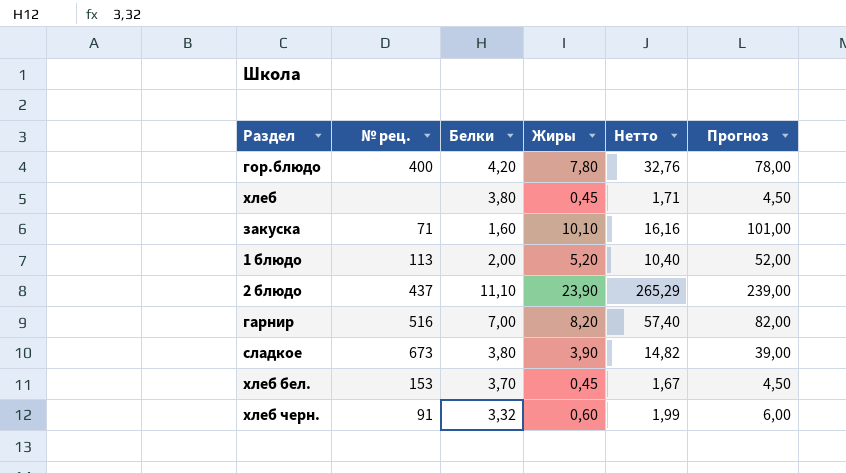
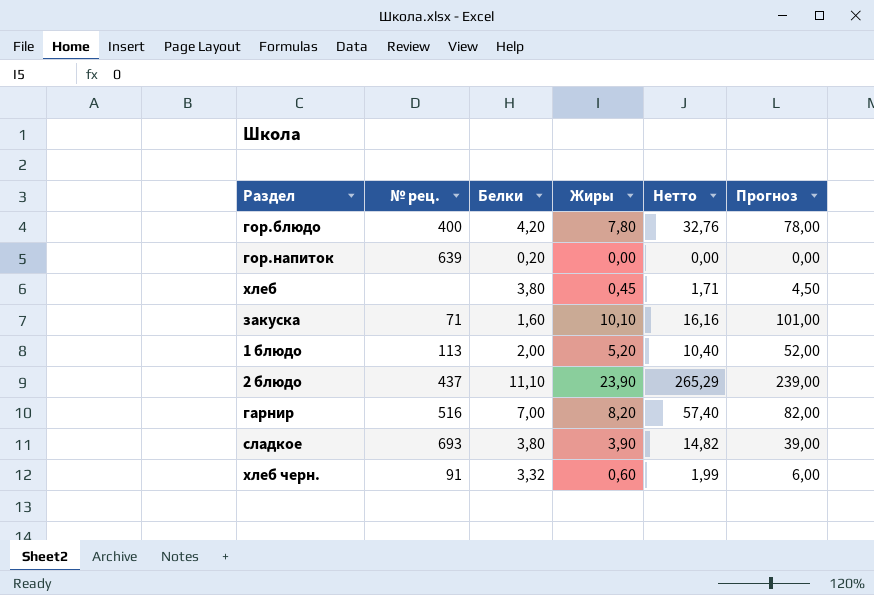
row хлеб бел.: 153 | 3,70 | 0,45 | 1,67 | 4,50 -> none
row гор.напиток: none -> 639 | 0,20 | 0,00 | 0,00 | 0,00
сладкое | № рец.: 673 -> 693

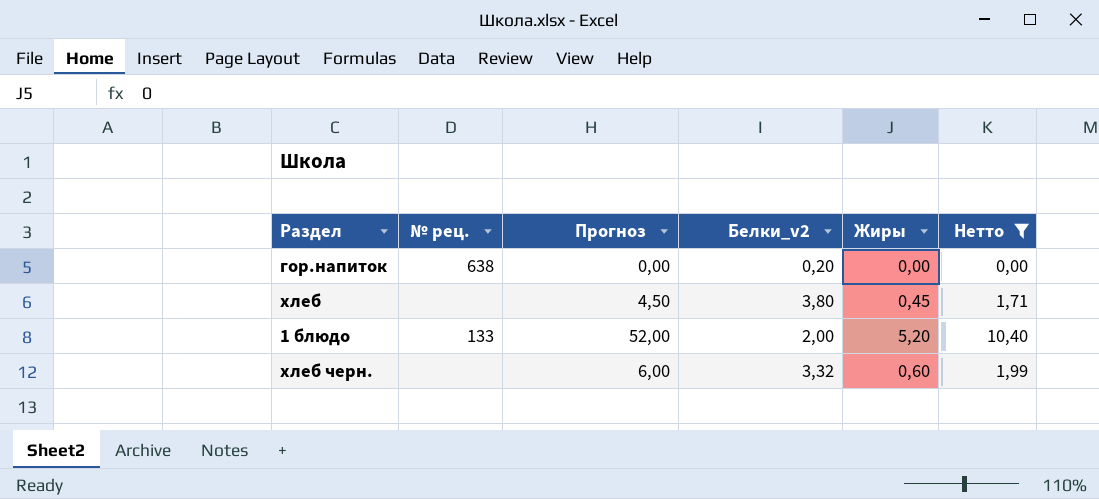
filter: none -> Нетто <= 10,40
column Прогноз | position: 6 -> 3
column name: Белки -> Белки_v2
гор.напиток | № рец.: 639 -> 638
1 блюдо | № рец.: 113 -> 133
хлеб черн. | № рец.: 91 -> none

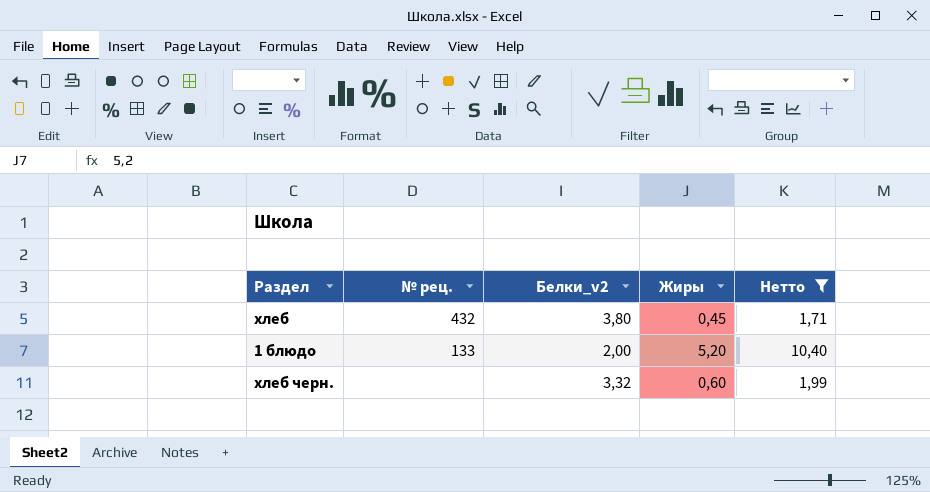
column Прогноз | formula: [Жиры] * 10 -> none
row гор.напиток: 638 | 0,00 | 0,20 | 0,00 | 0,00 -> none
хлеб | № рец.: none -> 432

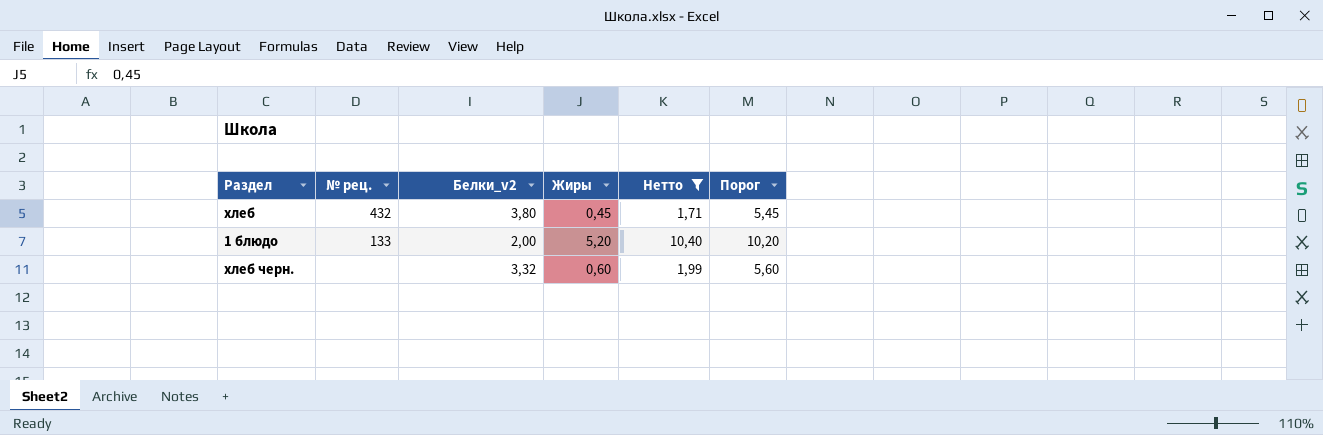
column Порог | formula: none -> [Жиры] + 5

